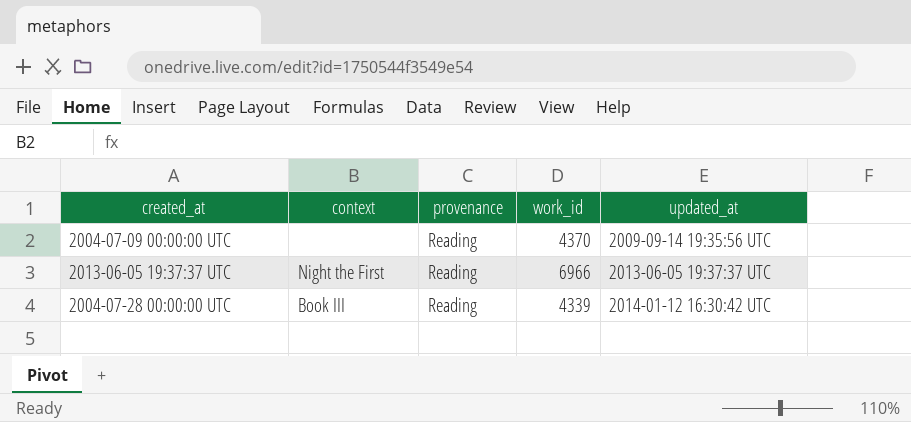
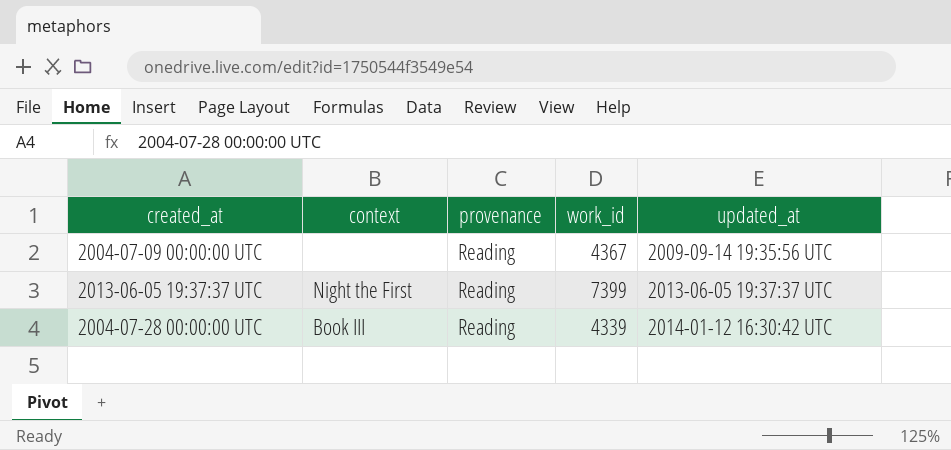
2004-07-09 00:00:00 UTC | work_id: 4370 -> 4367
2013-06-05 19:37:37 UTC | work_id: 6966 -> 7399

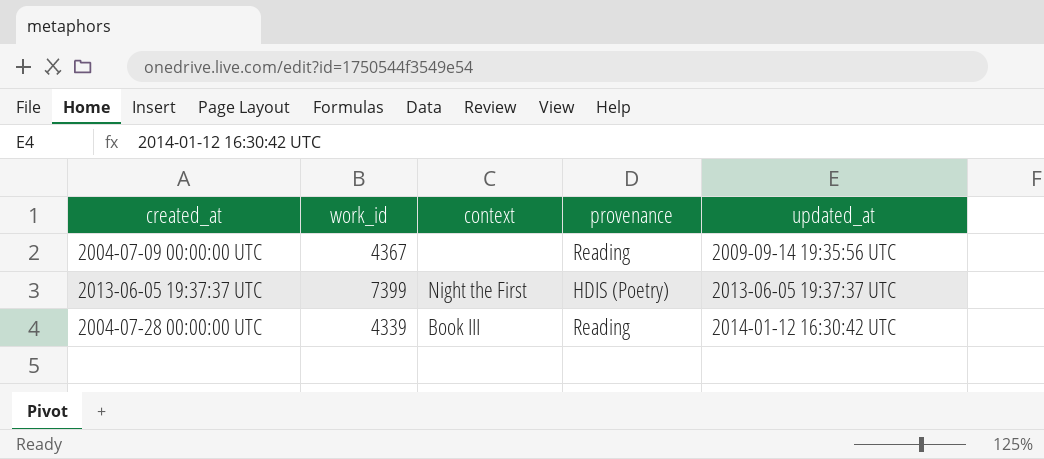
column work_id | position: 4 -> 2
2013-06-05 19:37:37 UTC | provenance: Reading -> HDIS (Poetry)

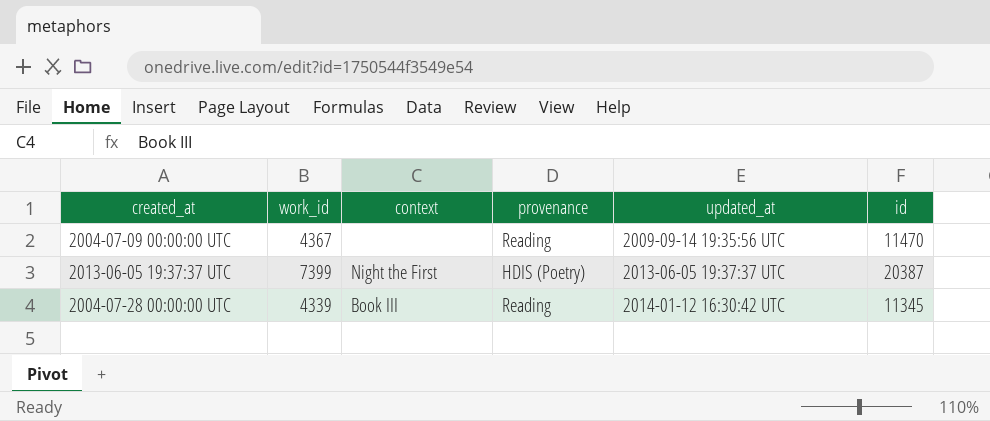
column id | position: none -> 6

